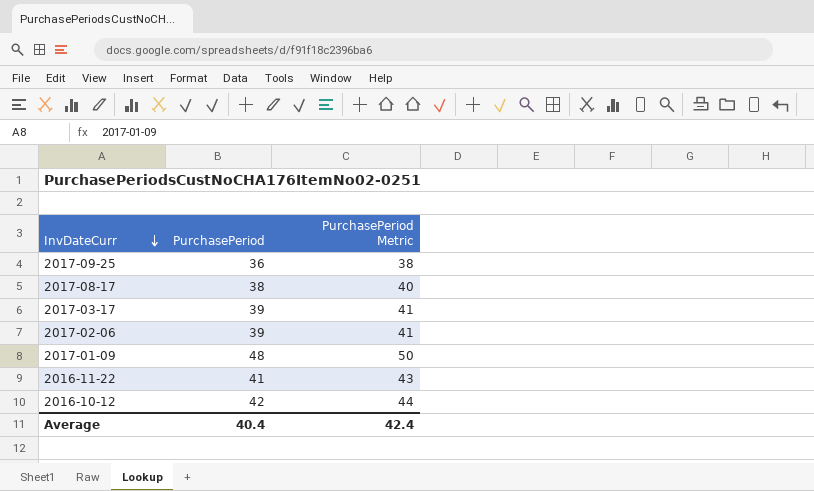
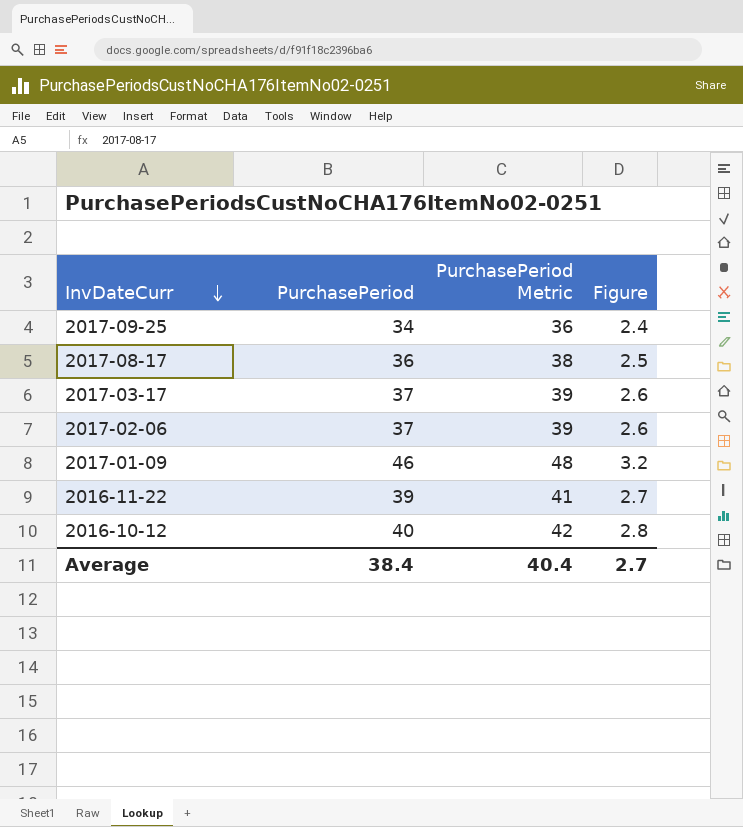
column Figure | formula: none -> [PurchasePeriod] * 0.07
2017-09-25 | PurchasePeriod: 36 -> 34
2017-09-25 | PurchasePeriod Metric: 38 -> 36
2017-08-17 | PurchasePeriod: 38 -> 36
2017-08-17 | PurchasePeriod Metric: 40 -> 38
2017-03-17 | PurchasePeriod: 39 -> 37
2017-03-17 | PurchasePeriod Metric: 41 -> 39
2017-02-06 | PurchasePeriod: 39 -> 37
2017-02-06 | PurchasePeriod Metric: 41 -> 39
2017-01-09 | PurchasePeriod: 48 -> 46
2017-01-09 | PurchasePeriod Metric: 50 -> 48
2016-11-22 | PurchasePeriod: 41 -> 39
2016-11-22 | PurchasePeriod Metric: 43 -> 41
2016-10-12 | PurchasePeriod: 42 -> 40
2016-10-12 | PurchasePeriod Metric: 44 -> 42
Average | PurchasePeriod: 40.4 -> 38.4
Average | PurchasePeriod Metric: 42.4 -> 40.4

